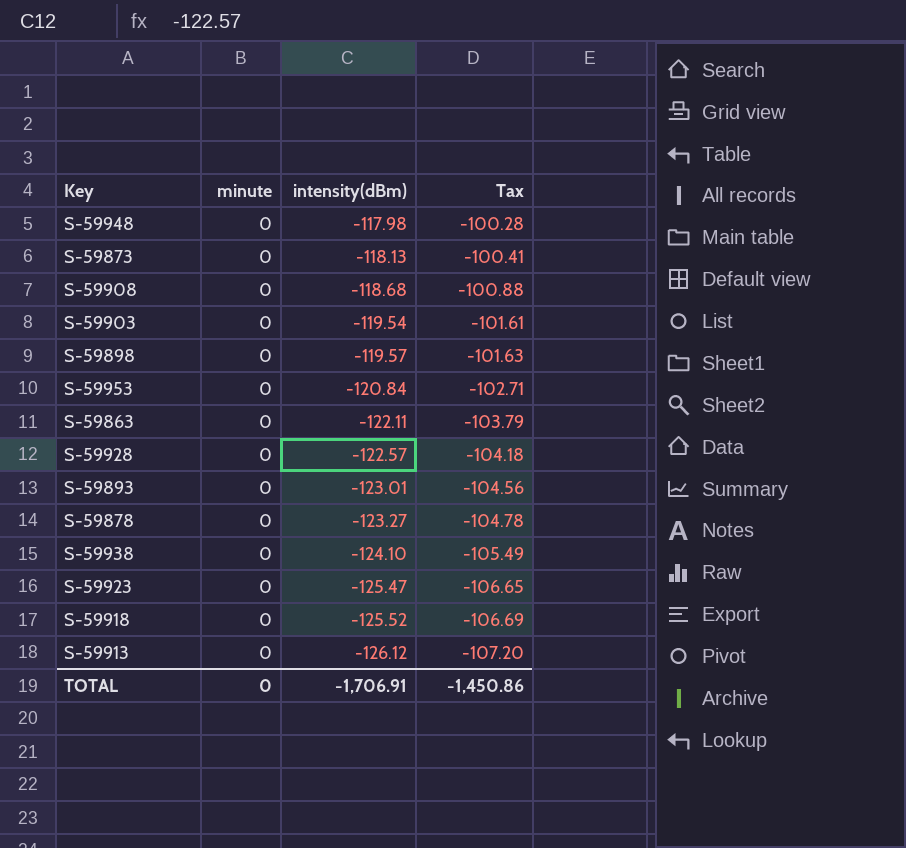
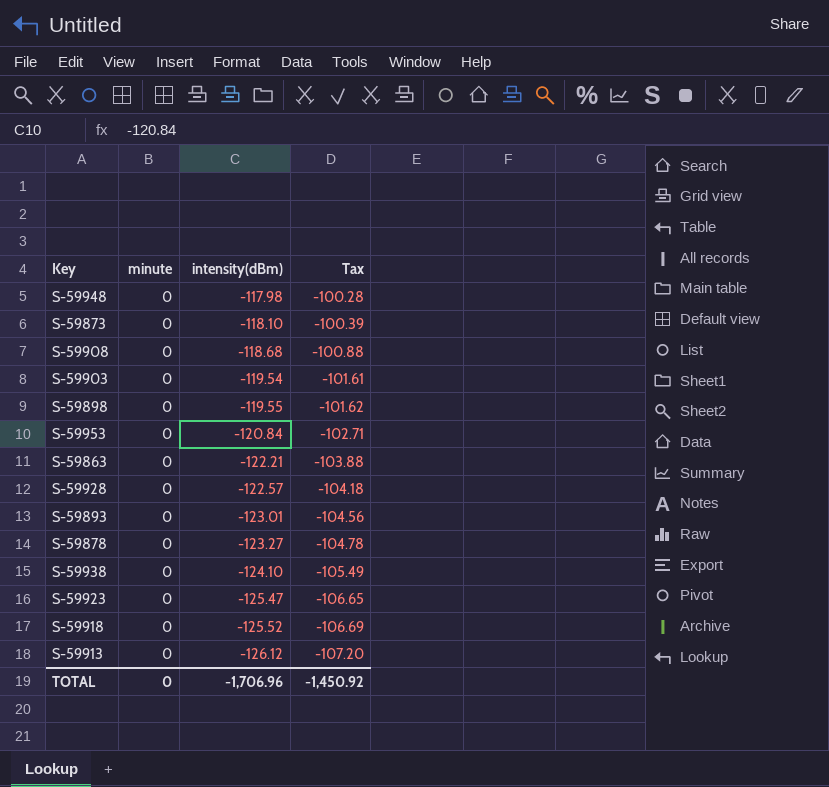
S-59873 | intensity(dBm): -118.13 -> -118.10
S-59873 | Tax: -100.41 -> -100.39
S-59898 | intensity(dBm): -119.57 -> -119.55
S-59898 | Tax: -101.63 -> -101.62
S-59863 | intensity(dBm): -122.11 -> -122.21
S-59863 | Tax: -103.79 -> -103.88
TOTAL | intensity(dBm): -1,706.91 -> -1,706.96
TOTAL | Tax: -1,450.86 -> -1,450.92

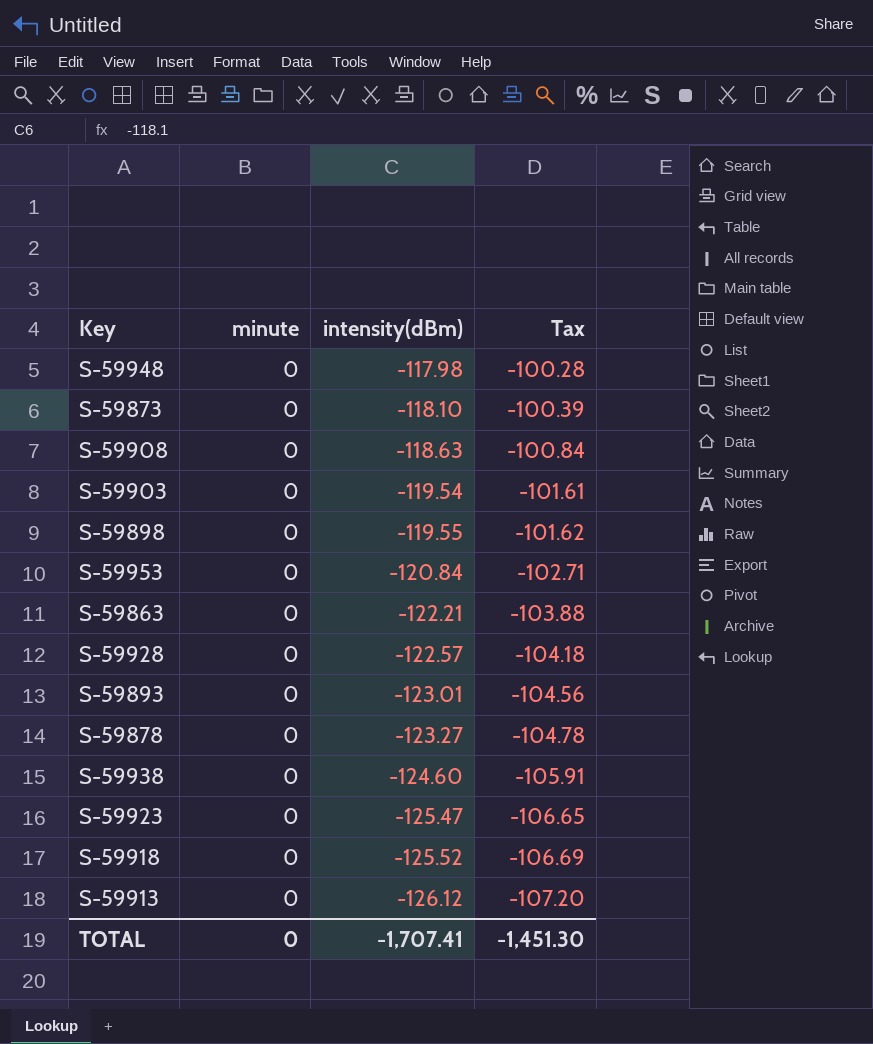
S-59908 | intensity(dBm): -118.68 -> -118.63
S-59908 | Tax: -100.88 -> -100.84
S-59938 | intensity(dBm): -124.10 -> -124.60
S-59938 | Tax: -105.49 -> -105.91
TOTAL | intensity(dBm): -1,706.96 -> -1,707.41
TOTAL | Tax: -1,450.92 -> -1,451.30

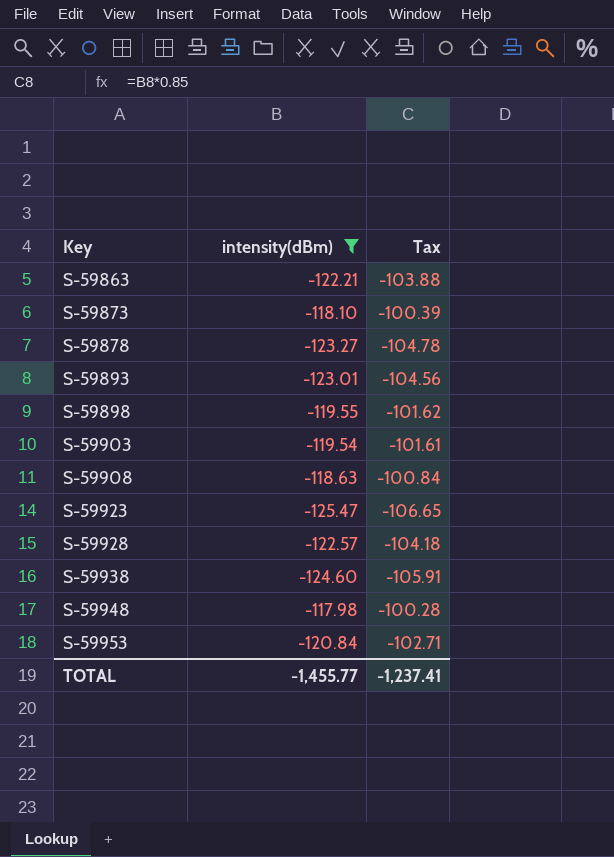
filter: none -> intensity(dBm) >= -125.47
row order: intensity(dBm) descending -> Key ascending
column minute | position: 2 -> none
TOTAL | intensity(dBm): -1,707.41 -> -1,455.77
TOTAL | Tax: -1,451.30 -> -1,237.41

